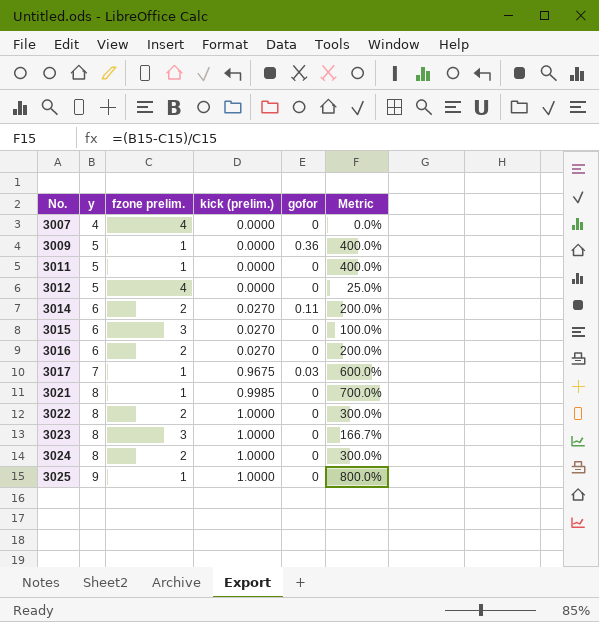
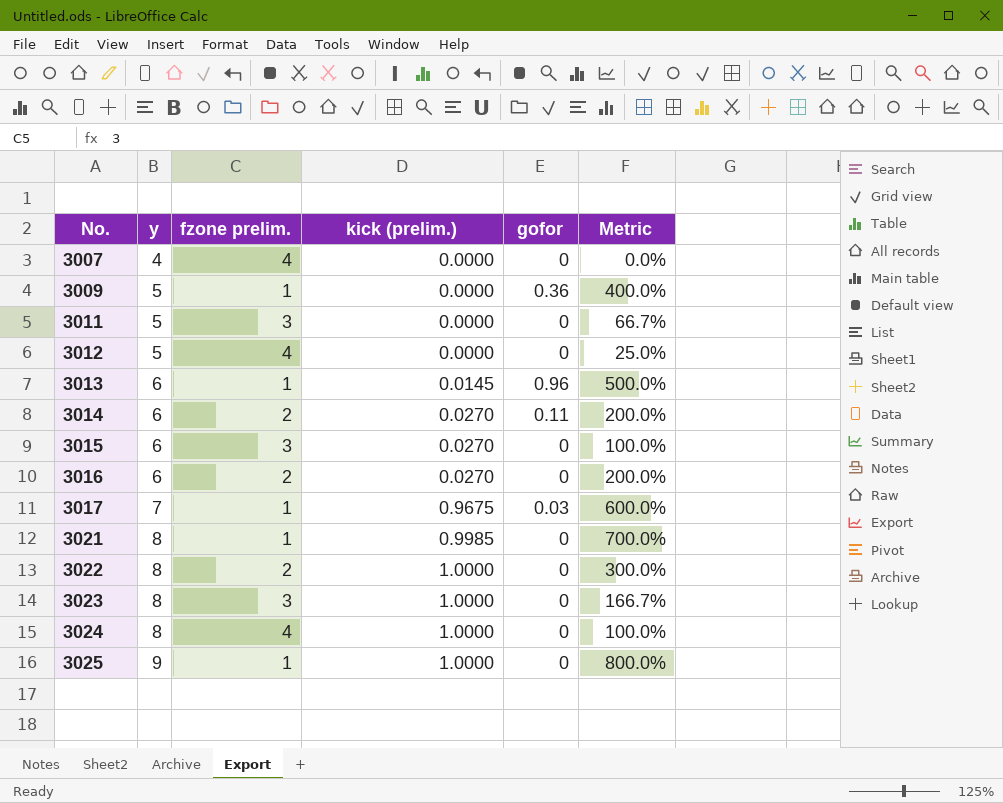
3011 | fzone prelim.: 1 -> 3
3011 | Metric: 400.0% -> 66.7%
row 3013: none -> 6 | 1 | 0.0145 | 0.96 | 500.0%
3024 | fzone prelim.: 2 -> 4
3024 | Metric: 300.0% -> 100.0%

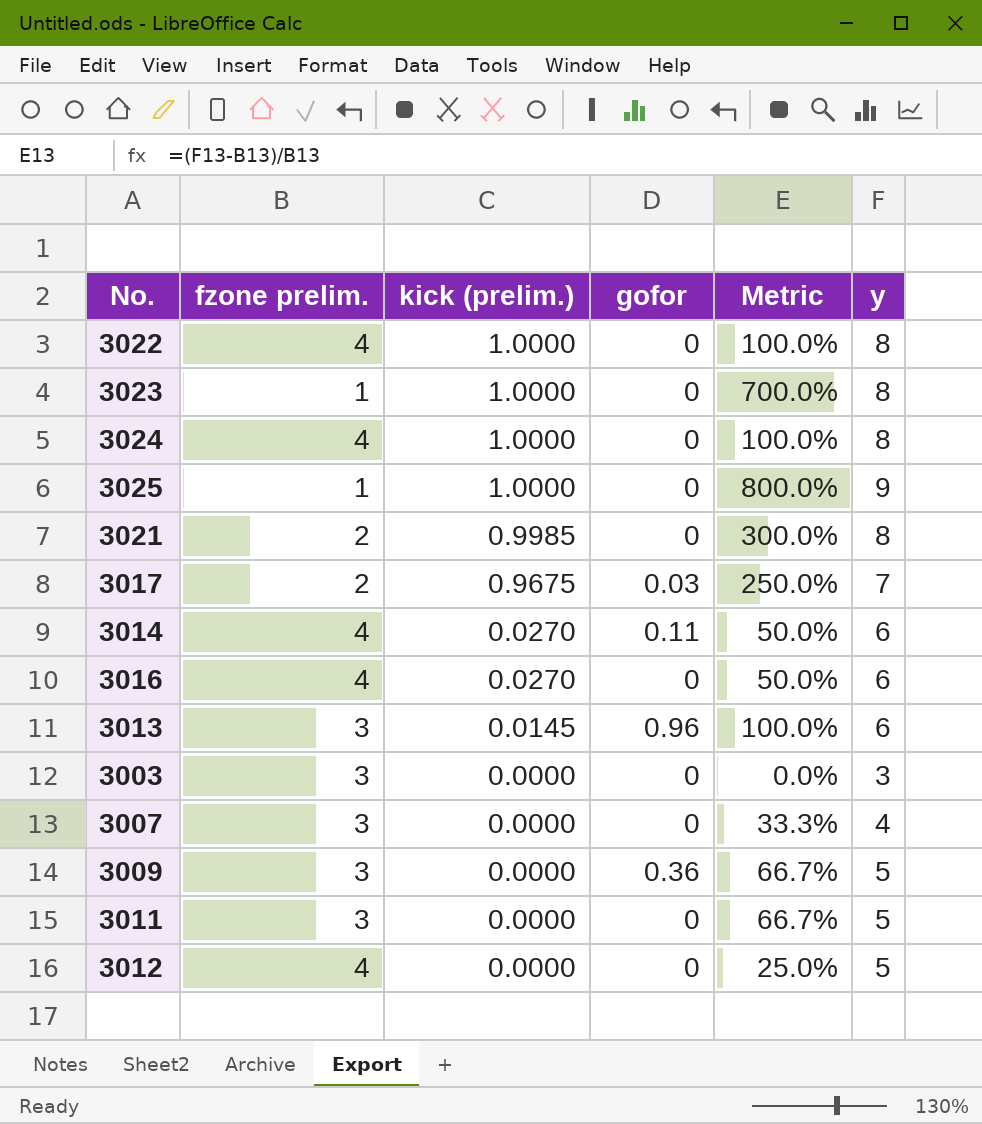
row order: No. ascending -> kick (prelim.) descending
column y | position: 2 -> 6
row 3015: 6 | 3 | 0.0270 | 0 | 100.0% -> none
3022 | fzone prelim.: 2 -> 4
3022 | Metric: 300.0% -> 100.0%
3023 | fzone prelim.: 3 -> 1
3023 | Metric: 166.7% -> 700.0%
3021 | fzone prelim.: 1 -> 2
3021 | Metric: 700.0% -> 300.0%
3017 | fzone prelim.: 1 -> 2
3017 | Metric: 600.0% -> 250.0%
3014 | fzone prelim.: 2 -> 4
3014 | Metric: 200.0% -> 50.0%
3016 | fzone prelim.: 2 -> 4
3016 | Metric: 200.0% -> 50.0%
3013 | fzone prelim.: 1 -> 3
3013 | Metric: 500.0% -> 100.0%
row 3003: none -> 3 | 0.0000 | 0 | 0.0% | 3
3007 | fzone prelim.: 4 -> 3
3007 | Metric: 0.0% -> 33.3%
3009 | fzone prelim.: 1 -> 3
3009 | Metric: 400.0% -> 66.7%

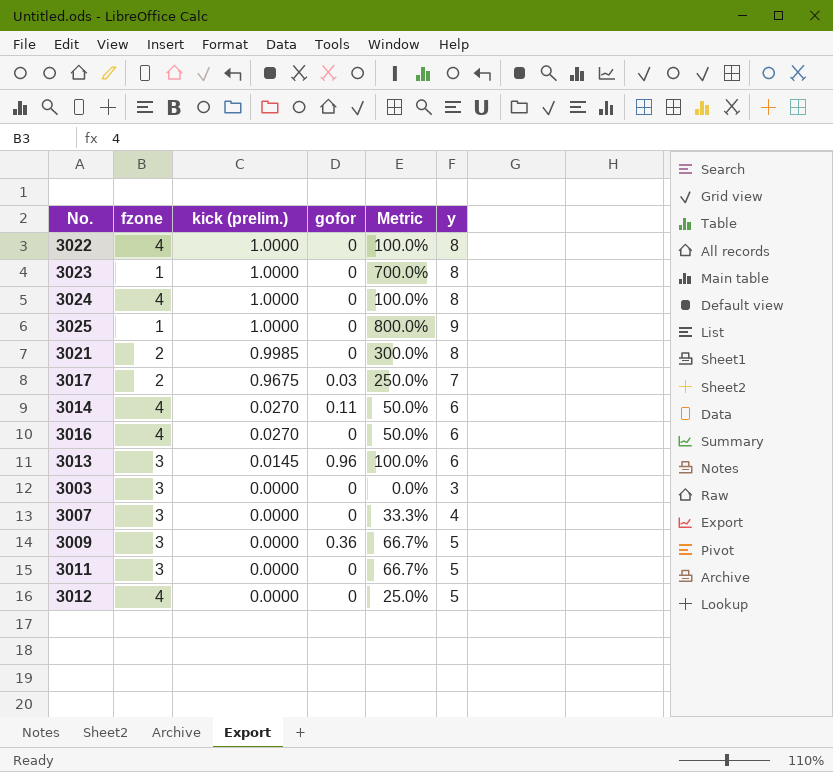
column name: fzone prelim. -> fzone

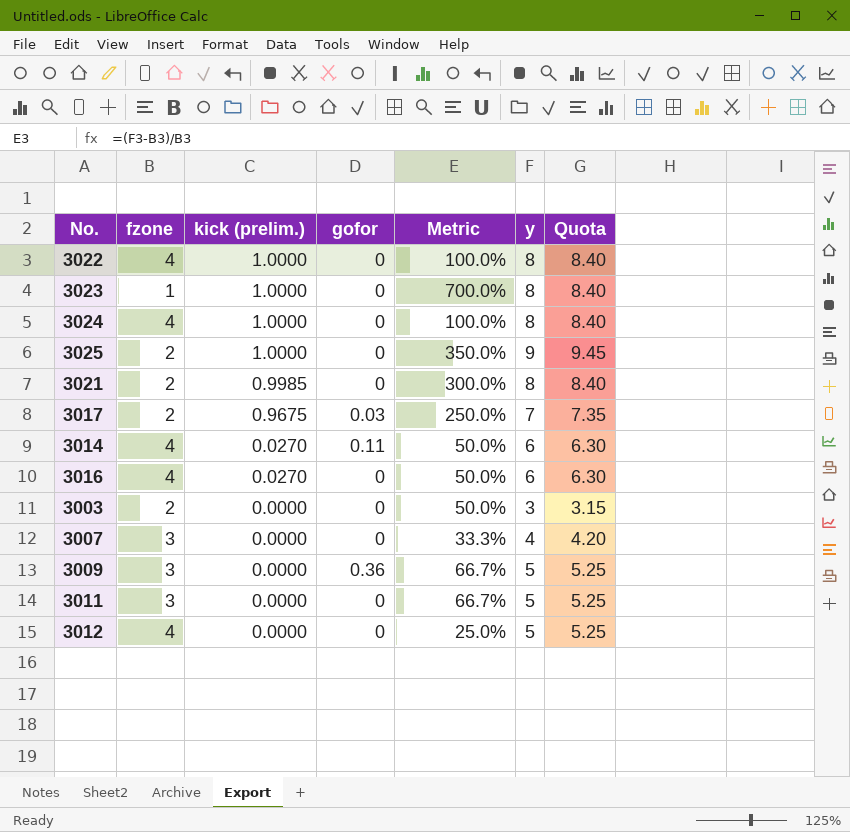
column Quota | formula: none -> [y] * 1.05
row 3013: 3 | 0.0145 | 0.96 | 100.0% | 6 -> none
3025 | fzone: 1 -> 2
3025 | Metric: 800.0% -> 350.0%
3003 | fzone: 3 -> 2
3003 | Metric: 0.0% -> 50.0%

